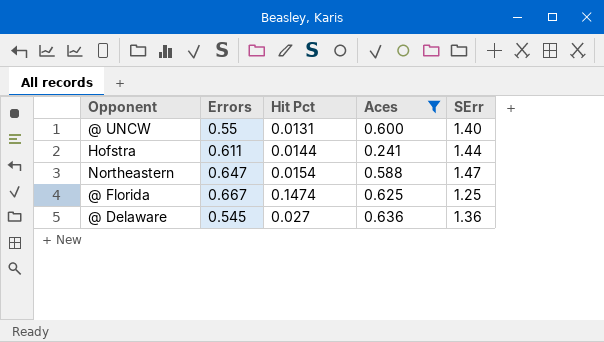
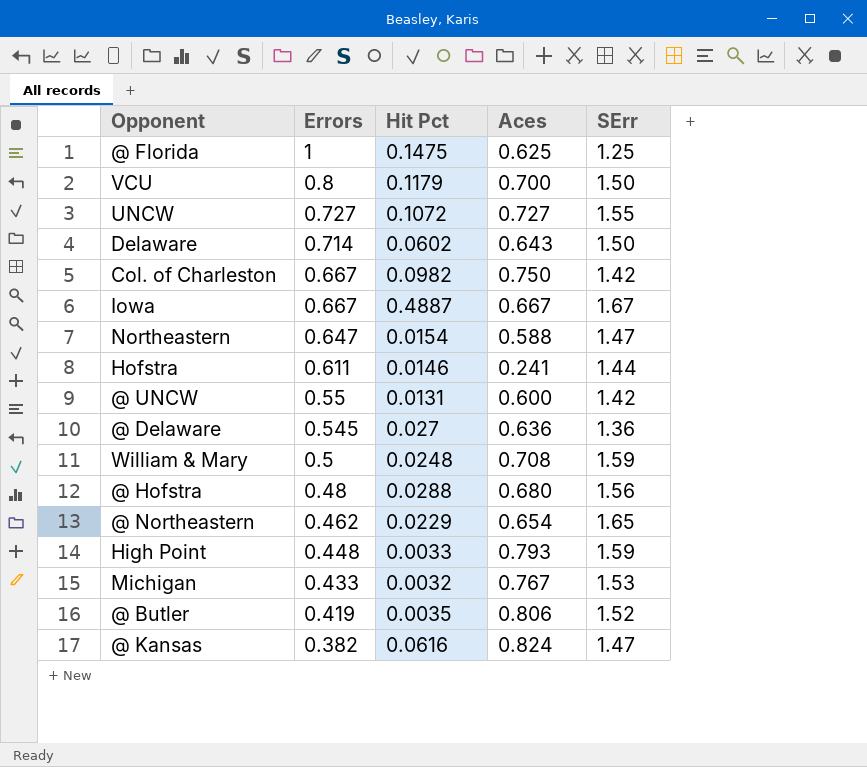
filter: Aces <= 0.636 -> none
row order: none -> Errors descending
@ Florida | Errors: 0.667 -> 1
@ Florida | Hit Pct: 0.1474 -> 0.1475
Hofstra | Hit Pct: 0.0144 -> 0.0146
@ UNCW | SErr: 1.40 -> 1.42

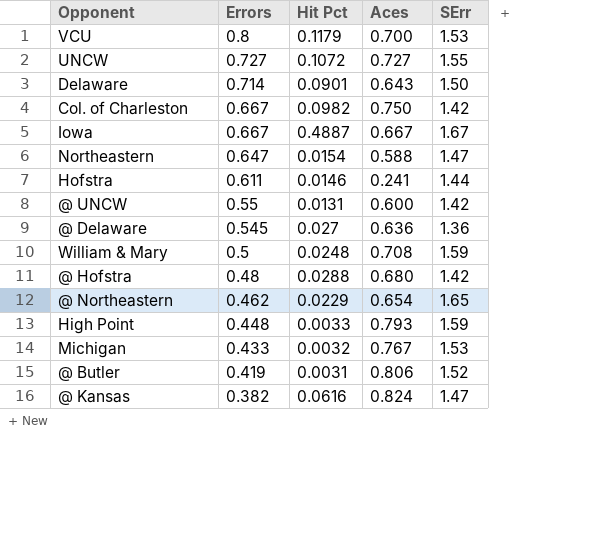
row @ Florida: 1 | 0.1475 | 0.625 | 1.25 -> none
VCU | SErr: 1.50 -> 1.53
Delaware | Hit Pct: 0.0602 -> 0.0901
@ Hofstra | SErr: 1.56 -> 1.42
@ Butler | Hit Pct: 0.0035 -> 0.0031

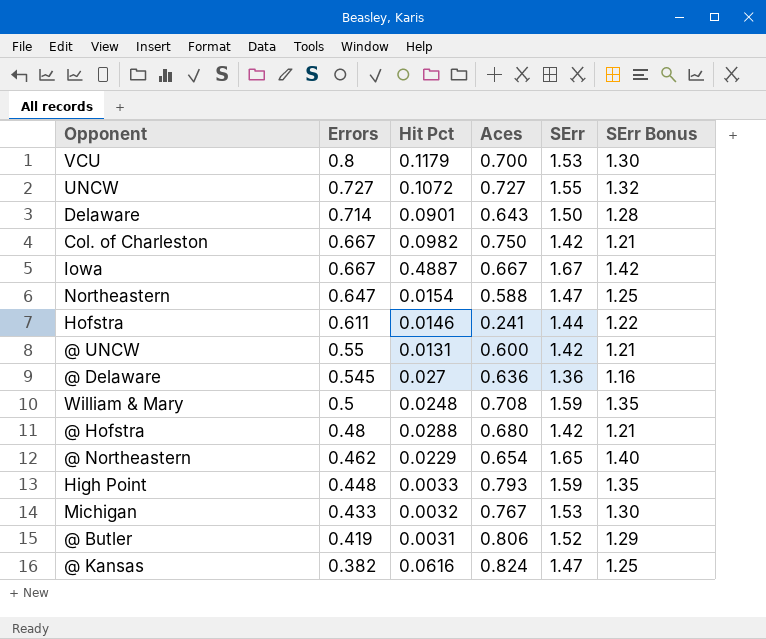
column SErr Bonus | formula: none -> [SErr] * 0.85

